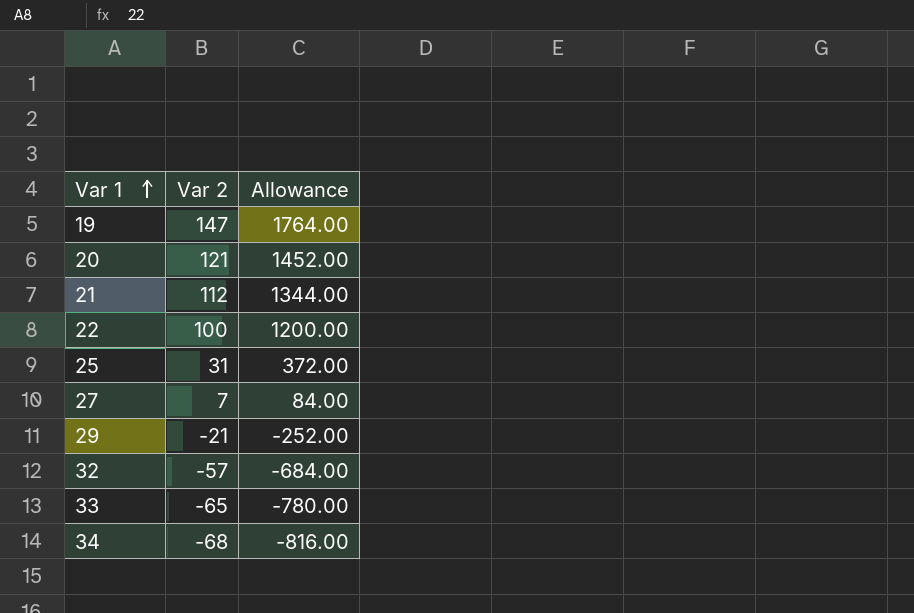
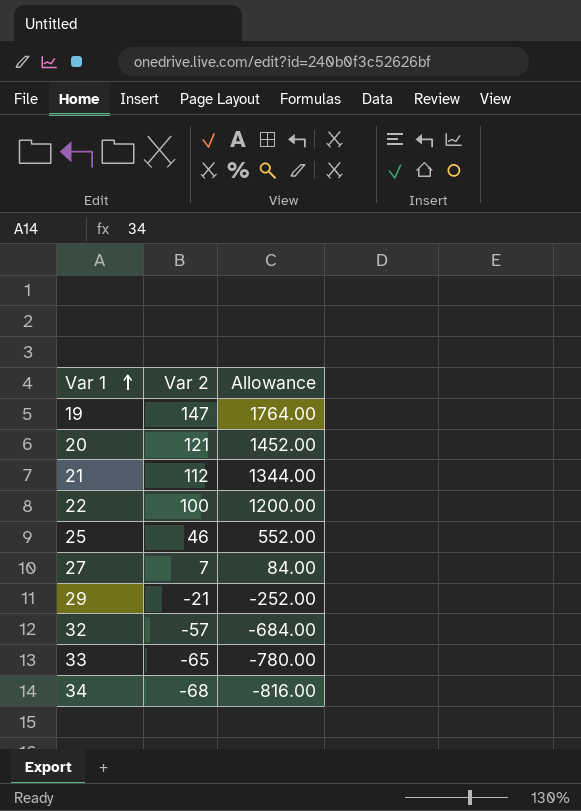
25 | Var 2: 31 -> 46
25 | Allowance: 372.00 -> 552.00

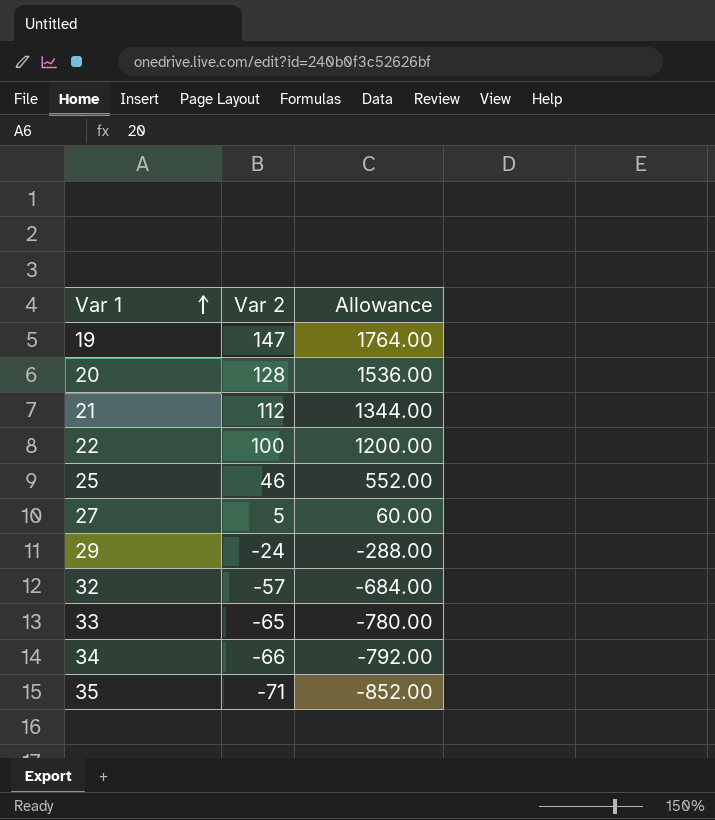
20 | Var 2: 121 -> 128
20 | Allowance: 1452.00 -> 1536.00
27 | Var 2: 7 -> 5
27 | Allowance: 84.00 -> 60.00
29 | Var 2: -21 -> -24
29 | Allowance: -252.00 -> -288.00
34 | Var 2: -68 -> -66
34 | Allowance: -816.00 -> -792.00
row 35: none -> -71 | -852.00

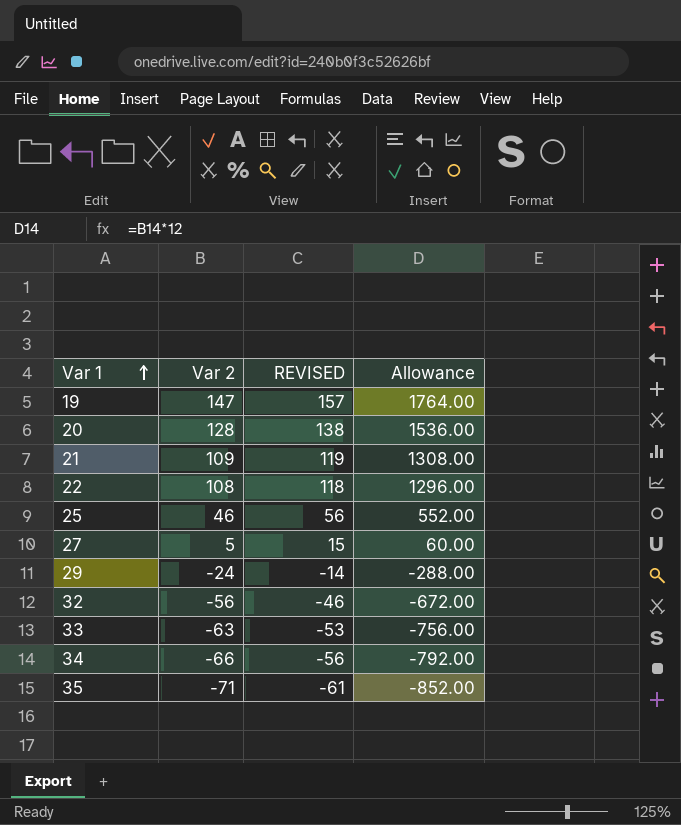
column REVISED | formula: none -> [Var 2] + 10
21 | Var 2: 112 -> 109
21 | Allowance: 1344.00 -> 1308.00
22 | Var 2: 100 -> 108
22 | Allowance: 1200.00 -> 1296.00
32 | Var 2: -57 -> -56
32 | Allowance: -684.00 -> -672.00
33 | Var 2: -65 -> -63
33 | Allowance: -780.00 -> -756.00

